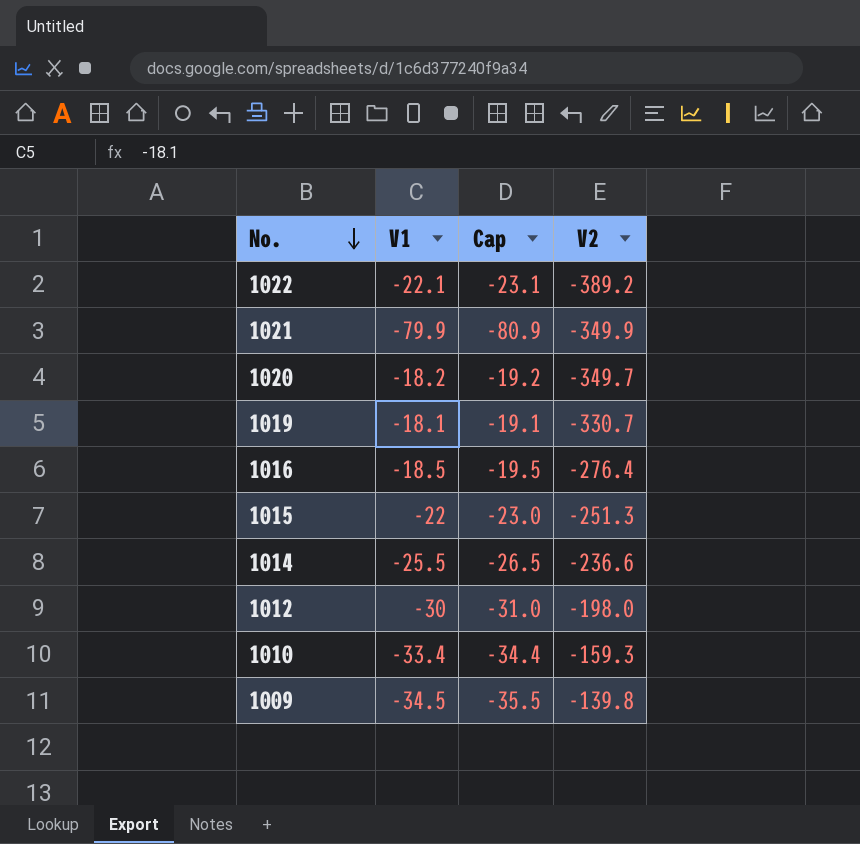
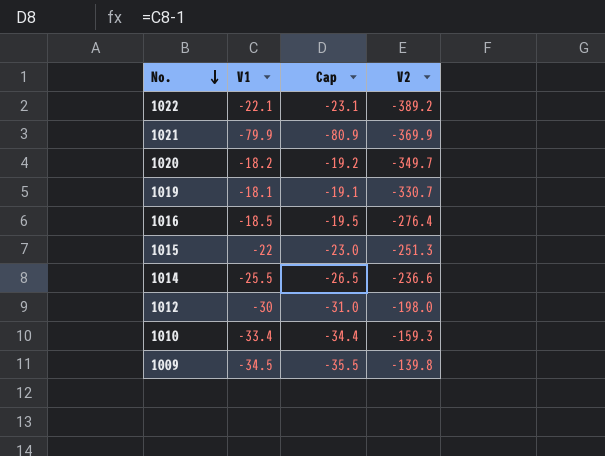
1021 | V2: -349.9 -> -369.9

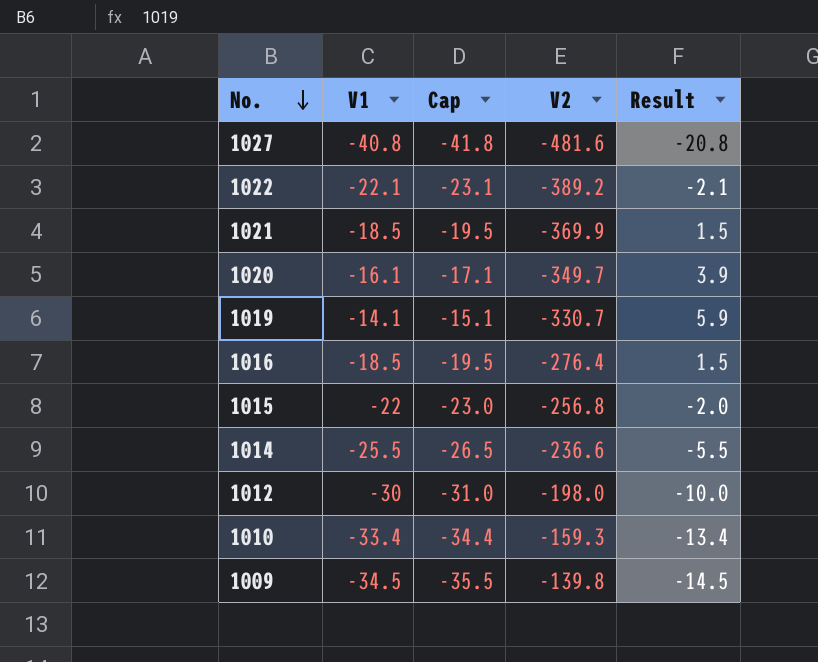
column Result | formula: none -> [V1] + 20
row 1027: none -> -40.8 | -41.8 | -481.6 | -20.8
1021 | V1: -79.9 -> -18.5
1021 | Cap: -80.9 -> -19.5
1020 | V1: -18.2 -> -16.1
1020 | Cap: -19.2 -> -17.1
1019 | V1: -18.1 -> -14.1
1019 | Cap: -19.1 -> -15.1
1015 | V2: -251.3 -> -256.8

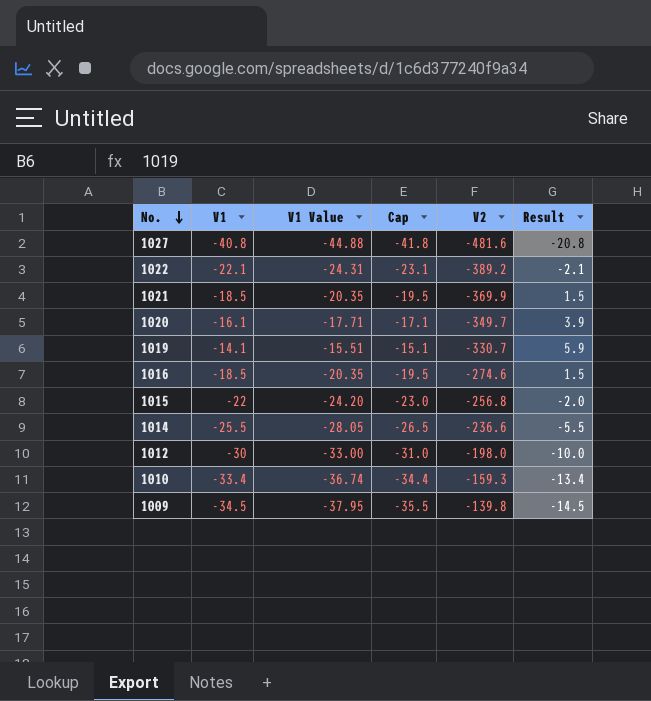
column V1 Value | formula: none -> [V1] * 1.1
1016 | V2: -276.4 -> -274.6

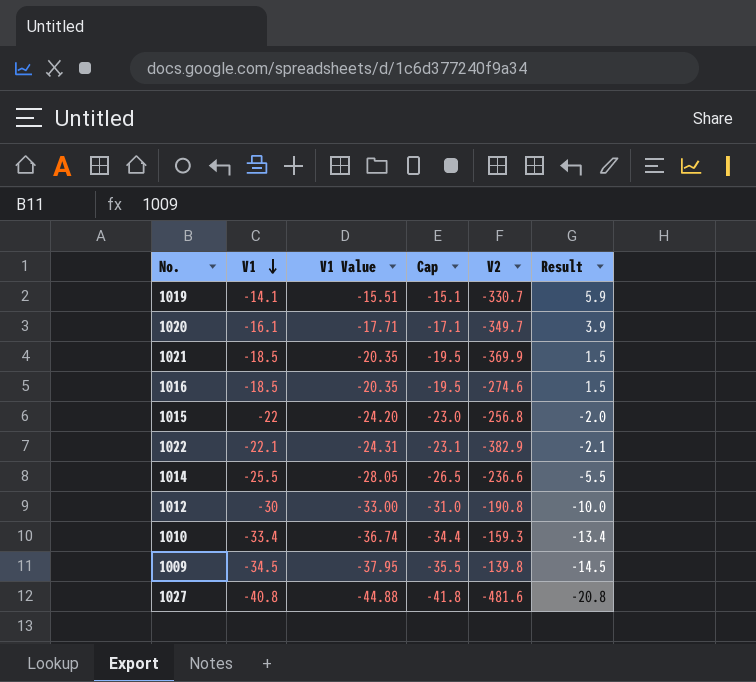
row order: No. descending -> V1 descending
1022 | V2: -389.2 -> -382.9
1012 | V2: -198.0 -> -190.8

